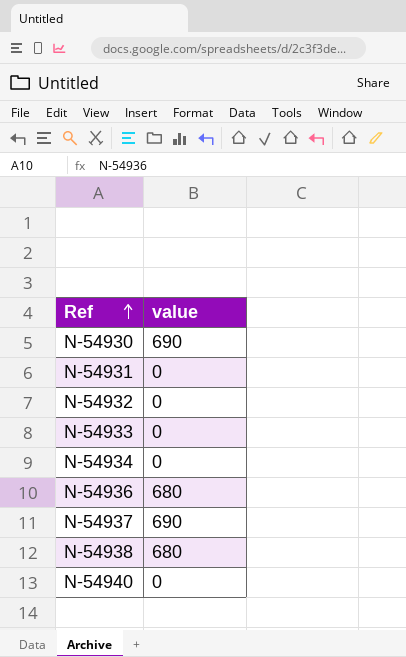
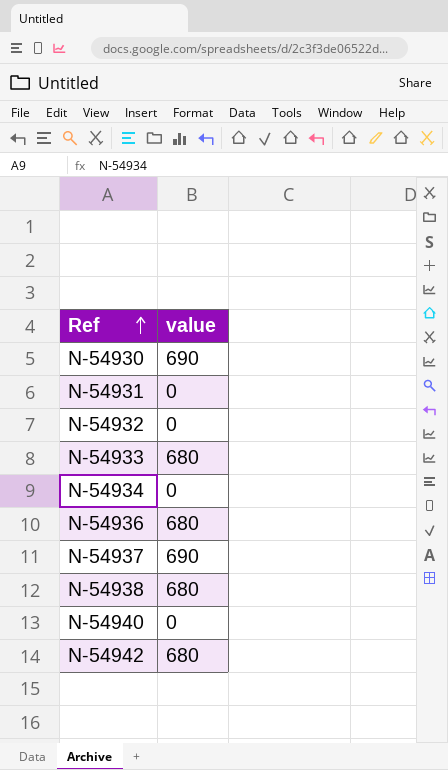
N-54933 | value: 0 -> 680
row N-54942: none -> 680

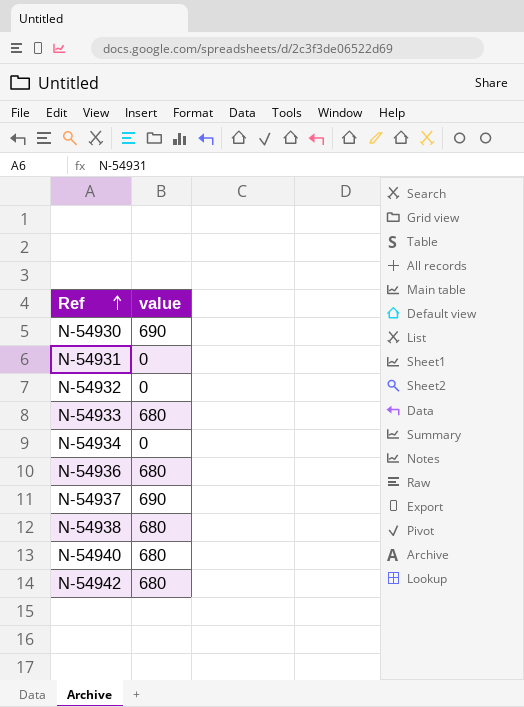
N-54940 | value: 0 -> 680

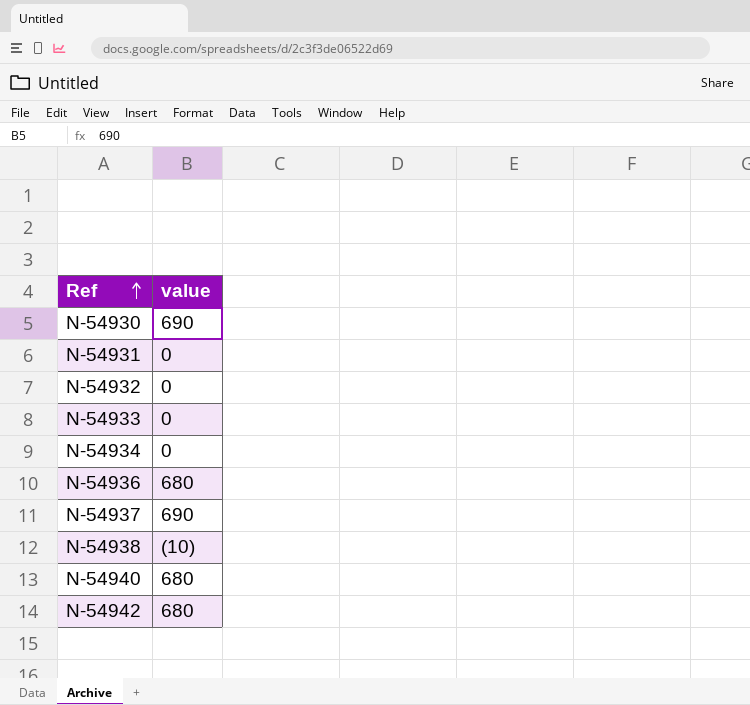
N-54933 | value: 680 -> 0
N-54938 | value: 680 -> (10)

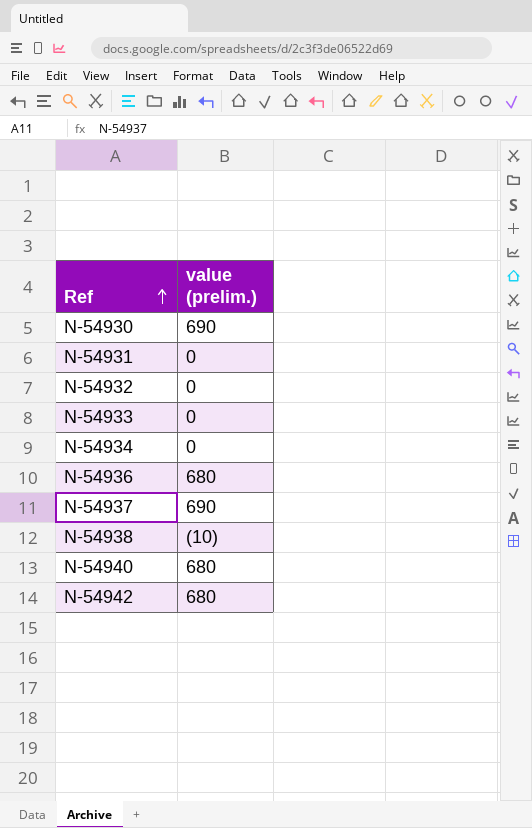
column name: value -> value (prelim.)

